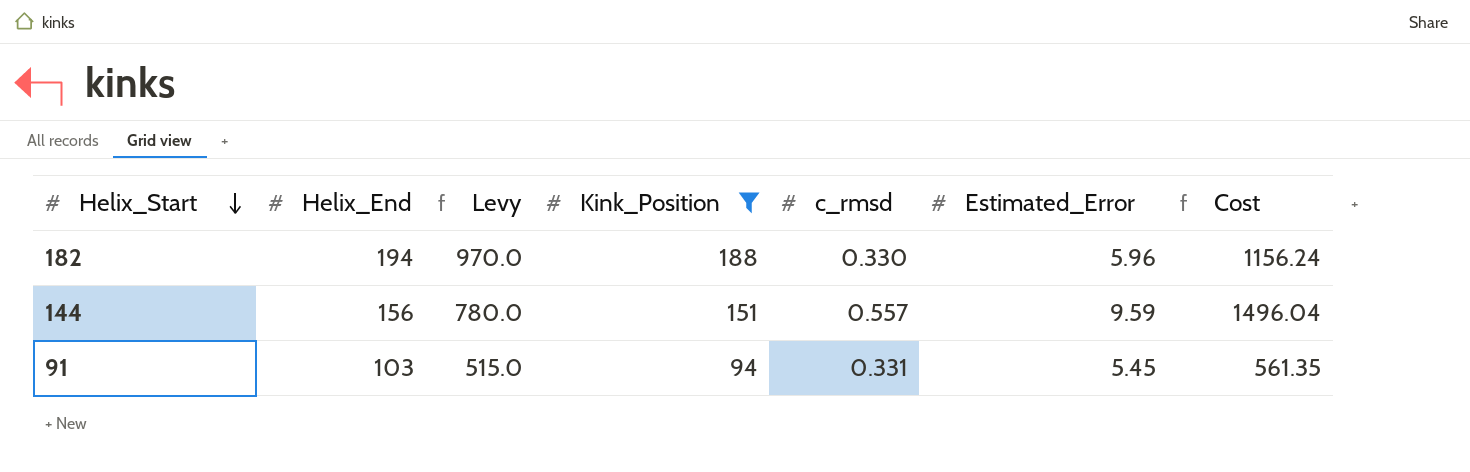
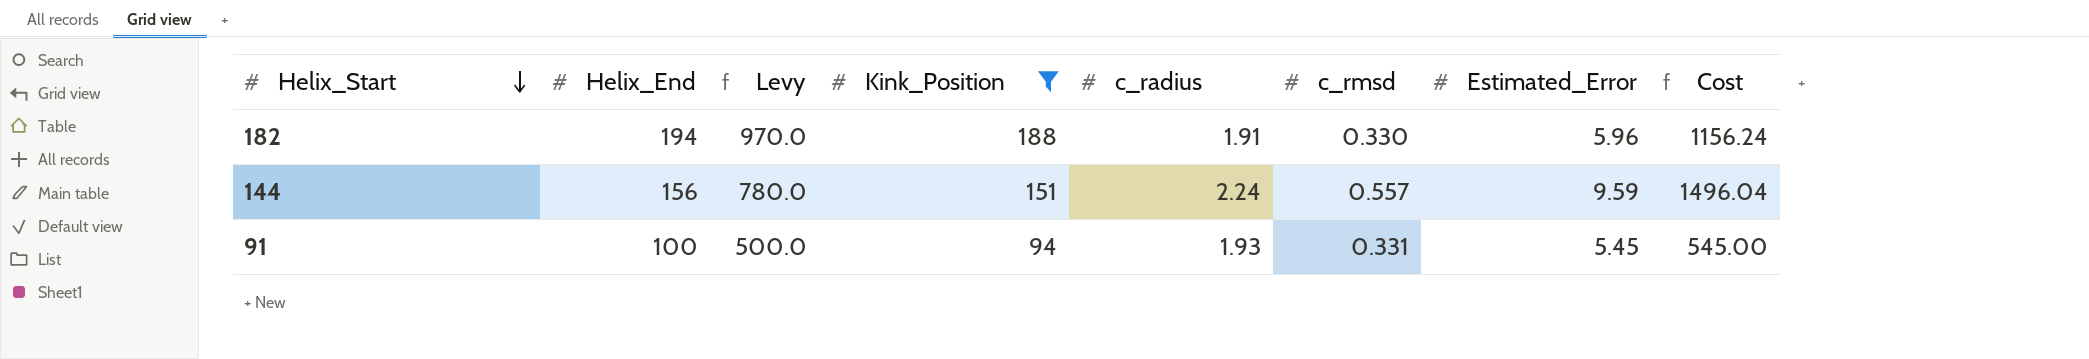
column c_radius | position: none -> 5
91 | Helix_End: 103 -> 100
91 | Levy: 515.0 -> 500.0
91 | Cost: 561.35 -> 545.00

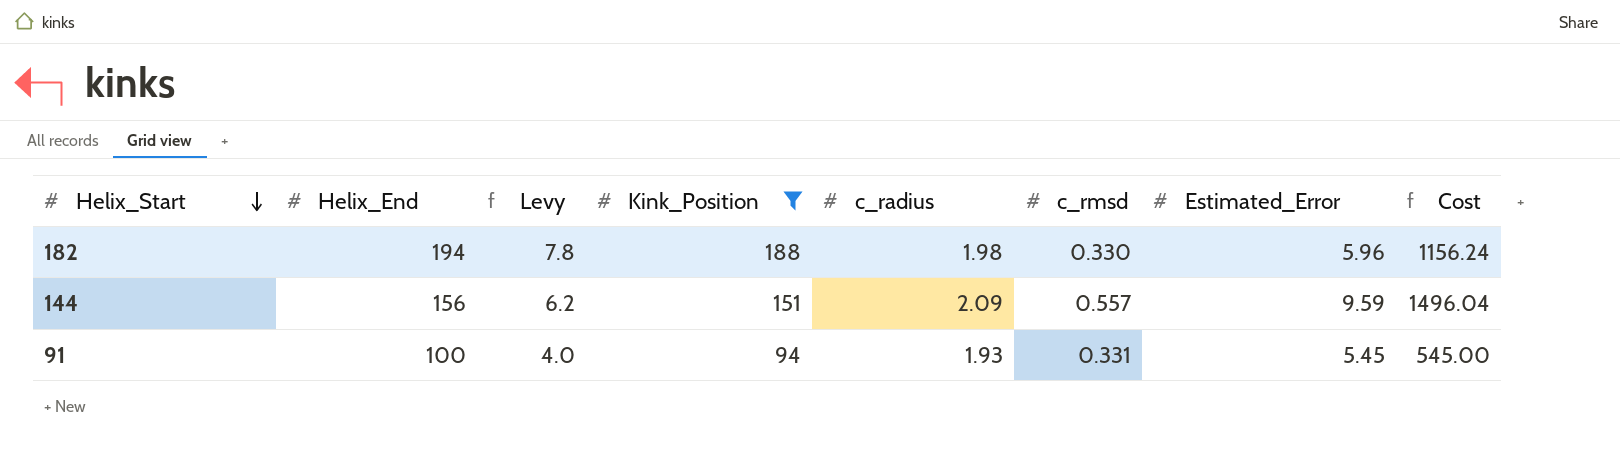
column Levy | formula: [Helix_End] * 5 -> [Helix_End] * 0.04
182 | c_radius: 1.91 -> 1.98
144 | c_radius: 2.24 -> 2.09

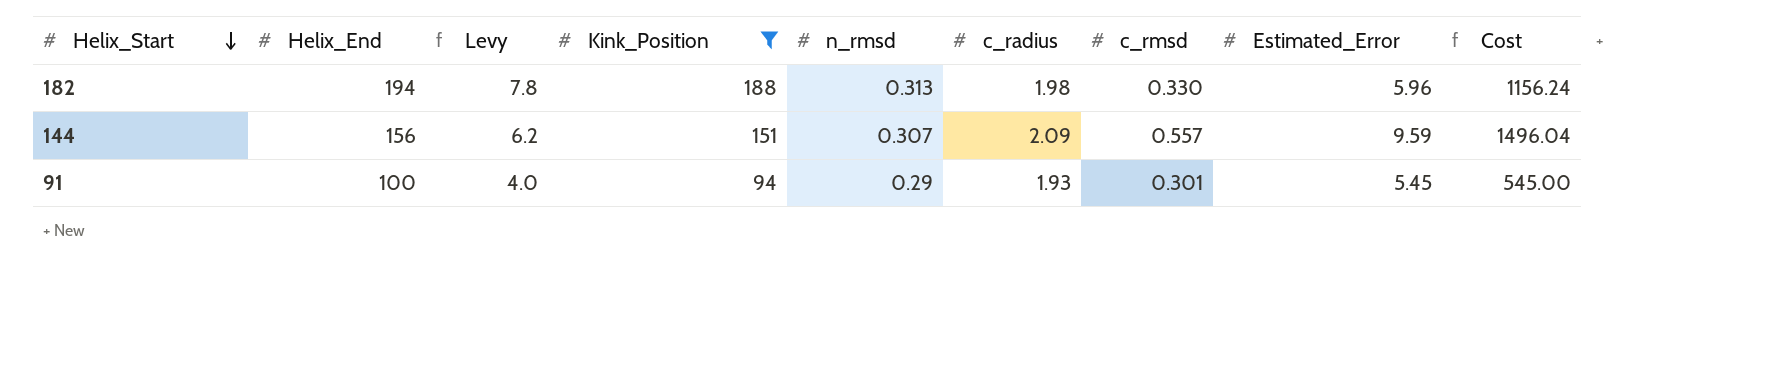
column n_rmsd | position: none -> 5
91 | c_rmsd: 0.331 -> 0.301

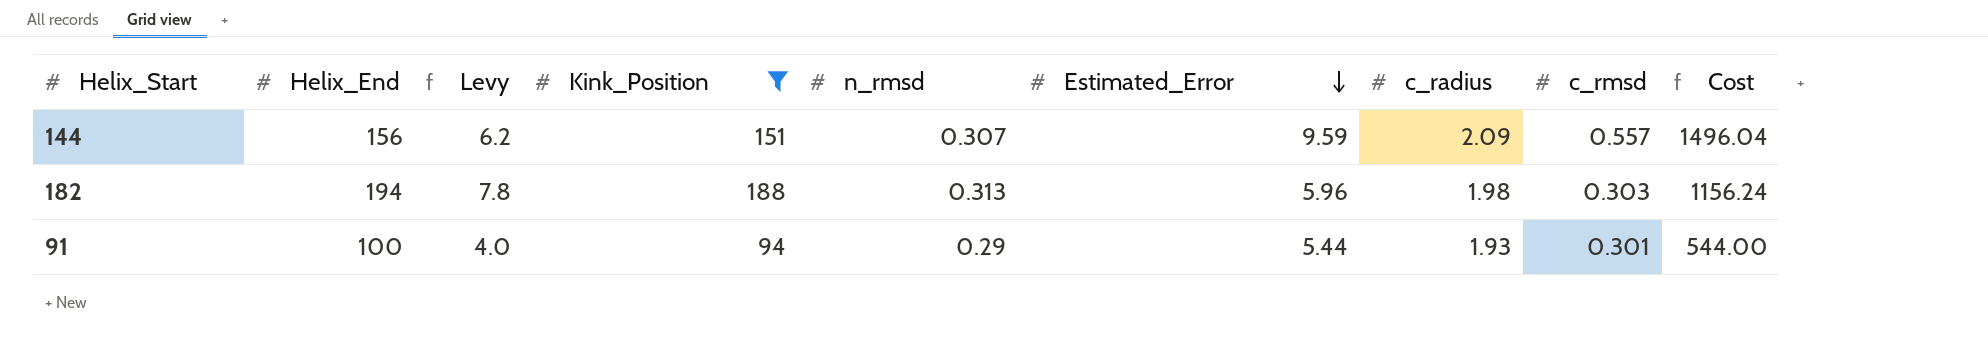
row order: Helix_Start descending -> Estimated_Error descending
column Estimated_Error | position: 8 -> 6
182 | c_rmsd: 0.330 -> 0.303
91 | Estimated_Error: 5.45 -> 5.44
91 | Cost: 545.00 -> 544.00

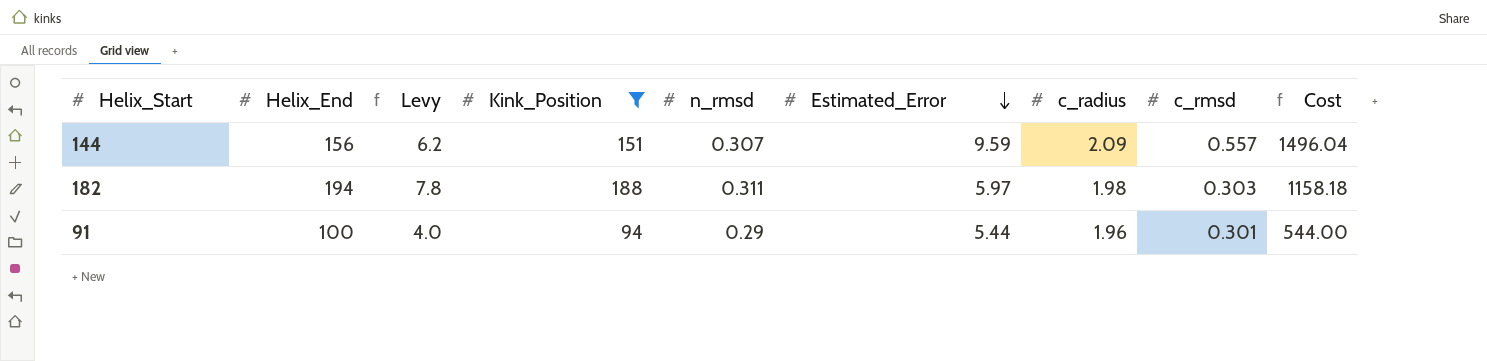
182 | n_rmsd: 0.313 -> 0.311
182 | Estimated_Error: 5.96 -> 5.97
182 | Cost: 1156.24 -> 1158.18
91 | c_radius: 1.93 -> 1.96

